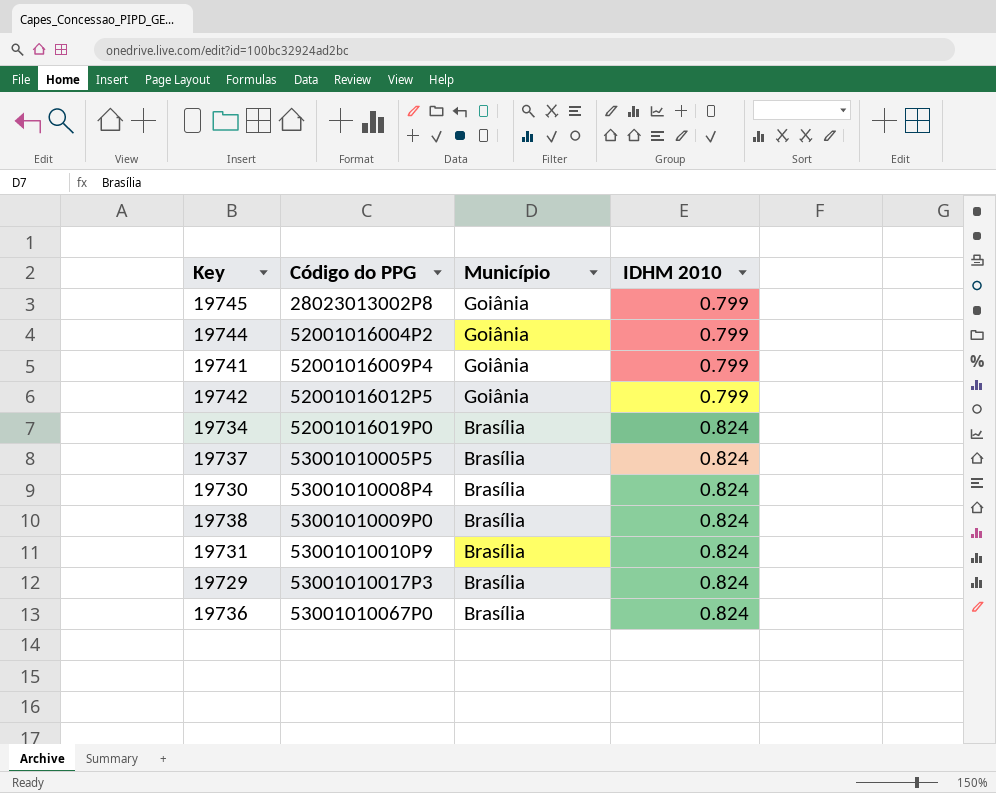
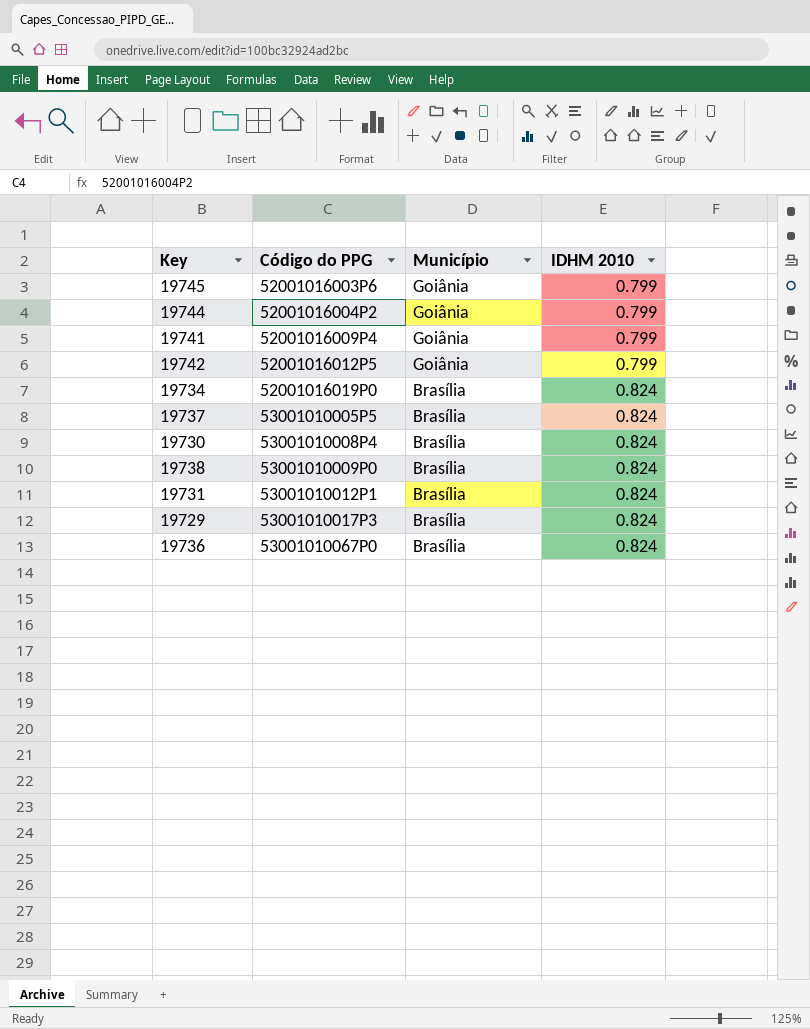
19745 | Código do PPG: 28023013002P8 -> 52001016003P6
19731 | Código do PPG: 53001010010P9 -> 53001010012P1

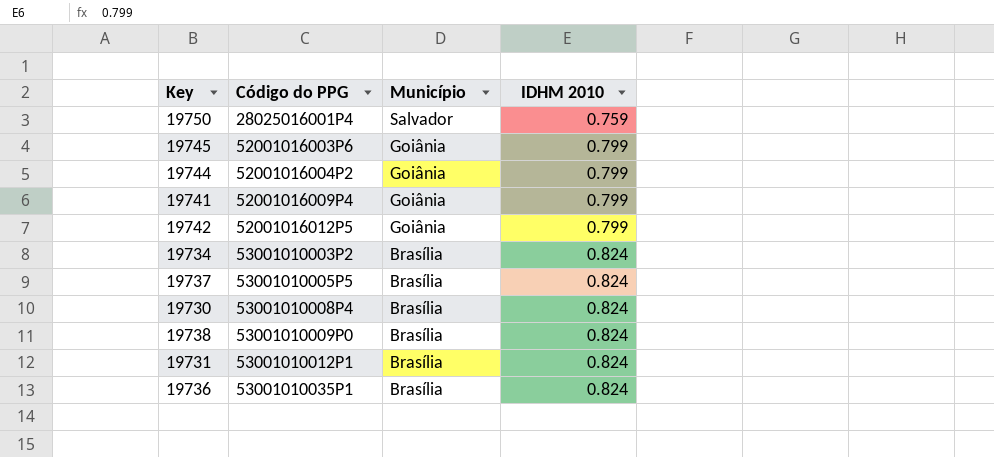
row 19729: 53001010017P3 | Brasília | 0.824 -> none
row 19750: none -> 28025016001P4 | Salvador | 0.759
19734 | Código do PPG: 52001016019P0 -> 53001010003P2
19736 | Código do PPG: 53001010067P0 -> 53001010035P1

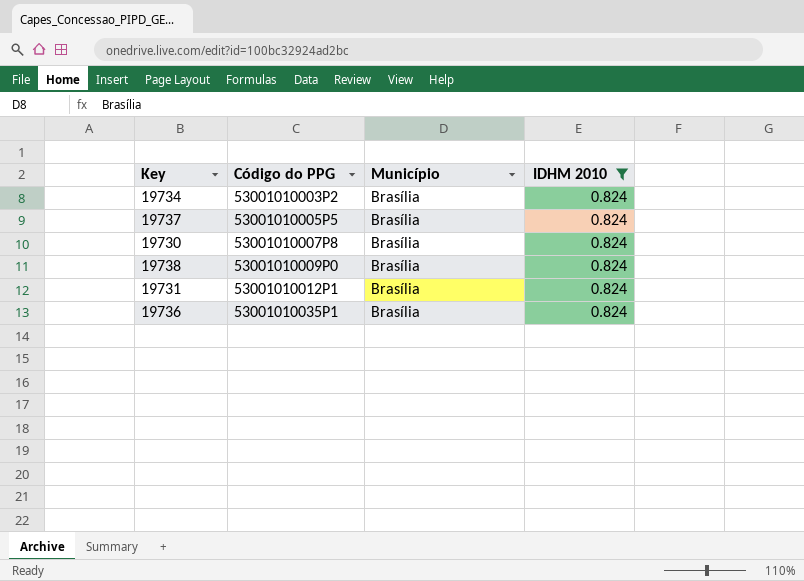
filter: none -> IDHM 2010 = 0.824
19730 | Código do PPG: 53001010008P4 -> 53001010007P8

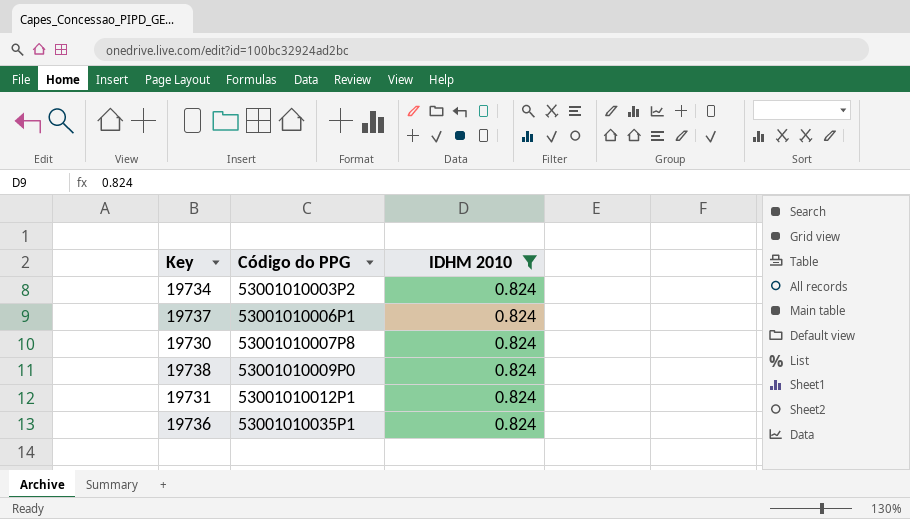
column Município | position: 3 -> none
19737 | Código do PPG: 53001010005P5 -> 53001010006P1

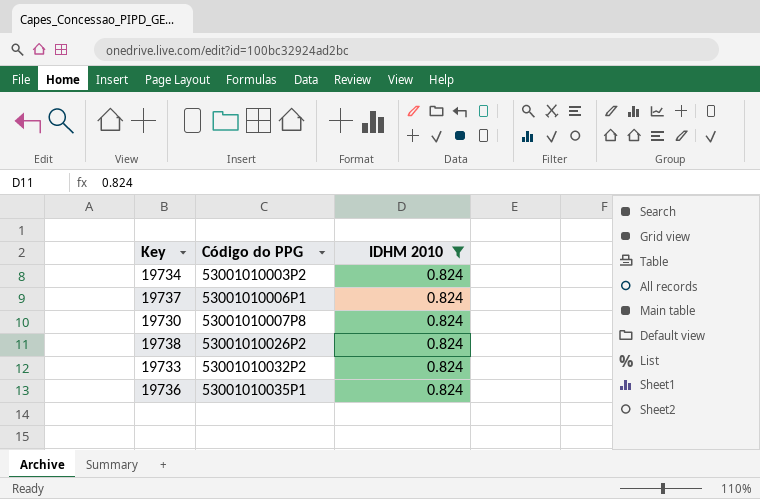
row 19731: 53001010012P1 | 0.824 -> none
19738 | Código do PPG: 53001010009P0 -> 53001010026P2
row 19733: none -> 53001010032P2 | 0.824

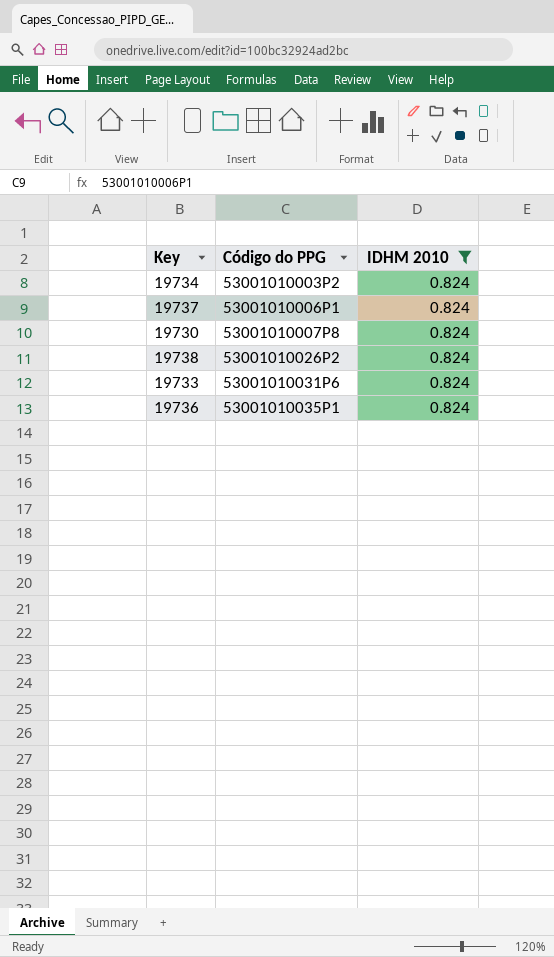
19733 | Código do PPG: 53001010032P2 -> 53001010031P6

